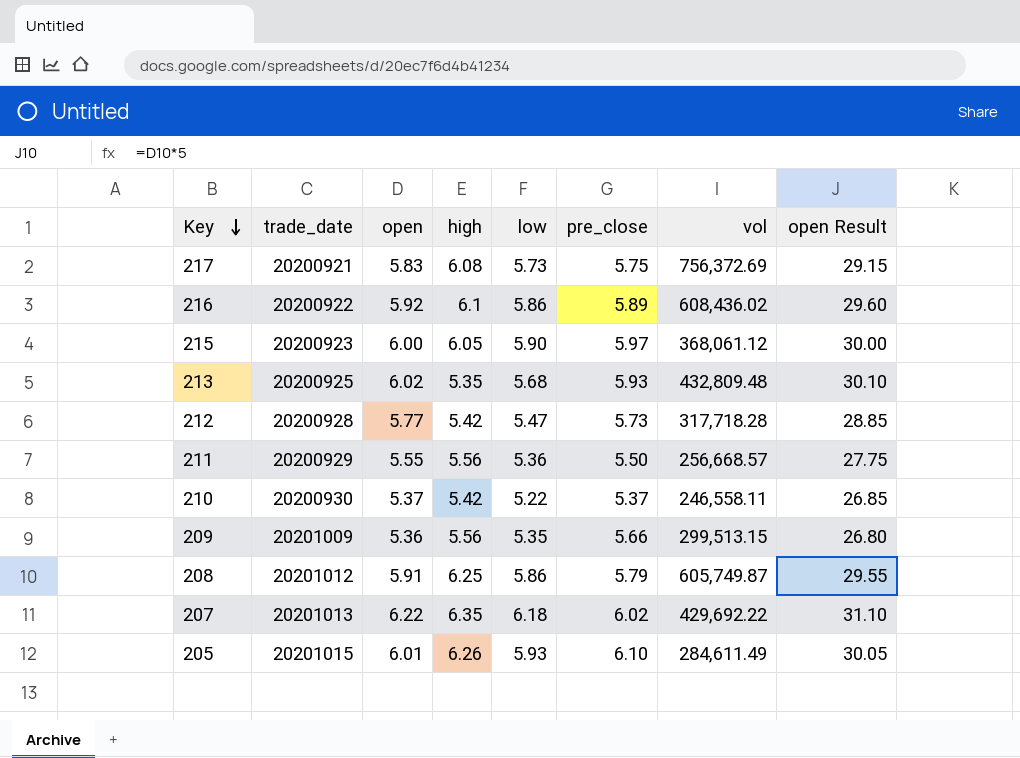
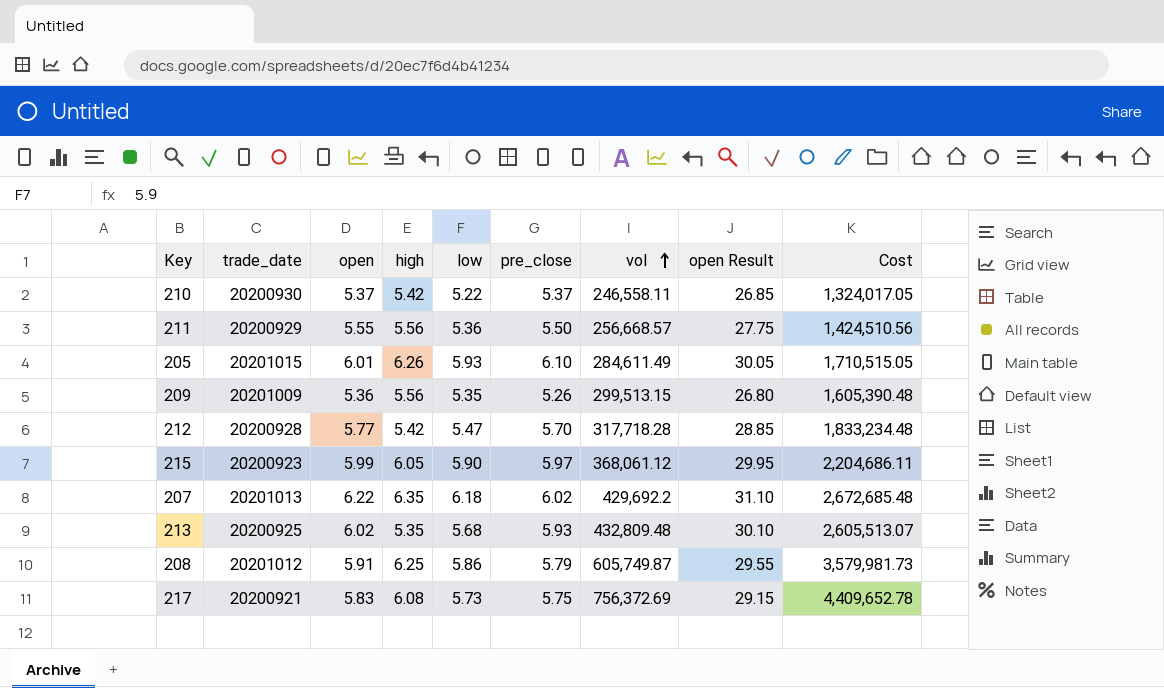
row order: Key descending -> vol ascending
column Cost | formula: none -> [open] * [vol]
row 216: 20200922 | 5.92 | 6.1 | 5.86 | 5.89 | 608,436.02 | 29.60 -> none
209 | pre_close: 5.66 -> 5.26
212 | pre_close: 5.73 -> 5.70
215 | open: 6.00 -> 5.99
215 | open Result: 30.00 -> 29.95
207 | vol: 429,692.22 -> 429,692.2

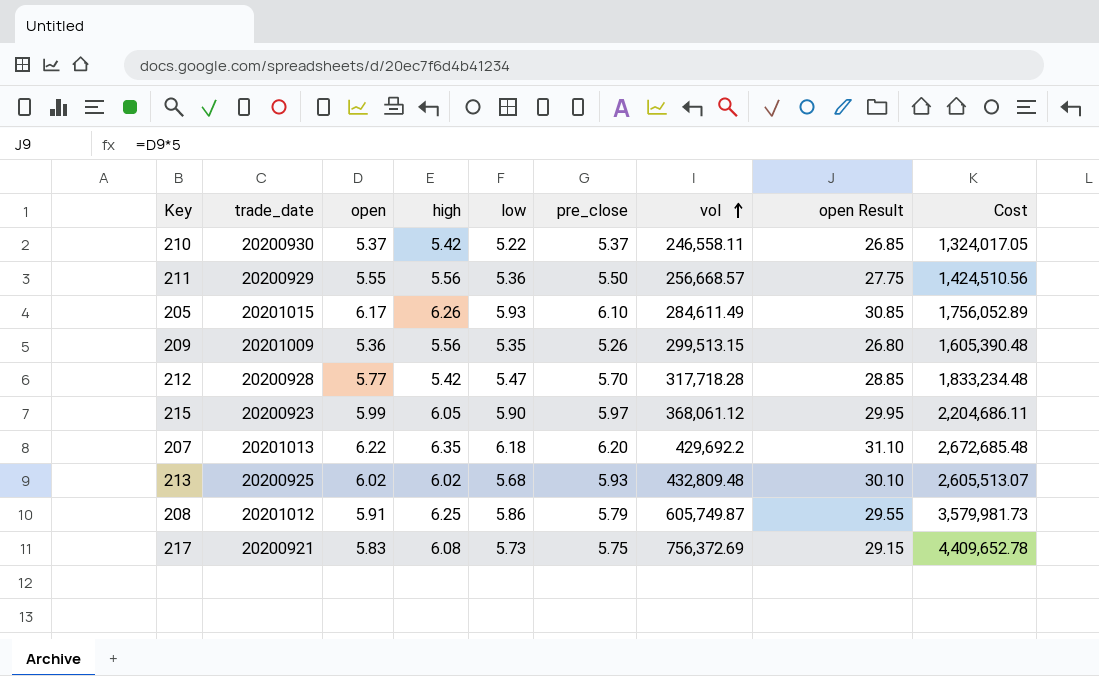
205 | open: 6.01 -> 6.17
205 | open Result: 30.05 -> 30.85
205 | Cost: 1,710,515.05 -> 1,756,052.89
207 | pre_close: 6.02 -> 6.20
213 | high: 5.35 -> 6.02

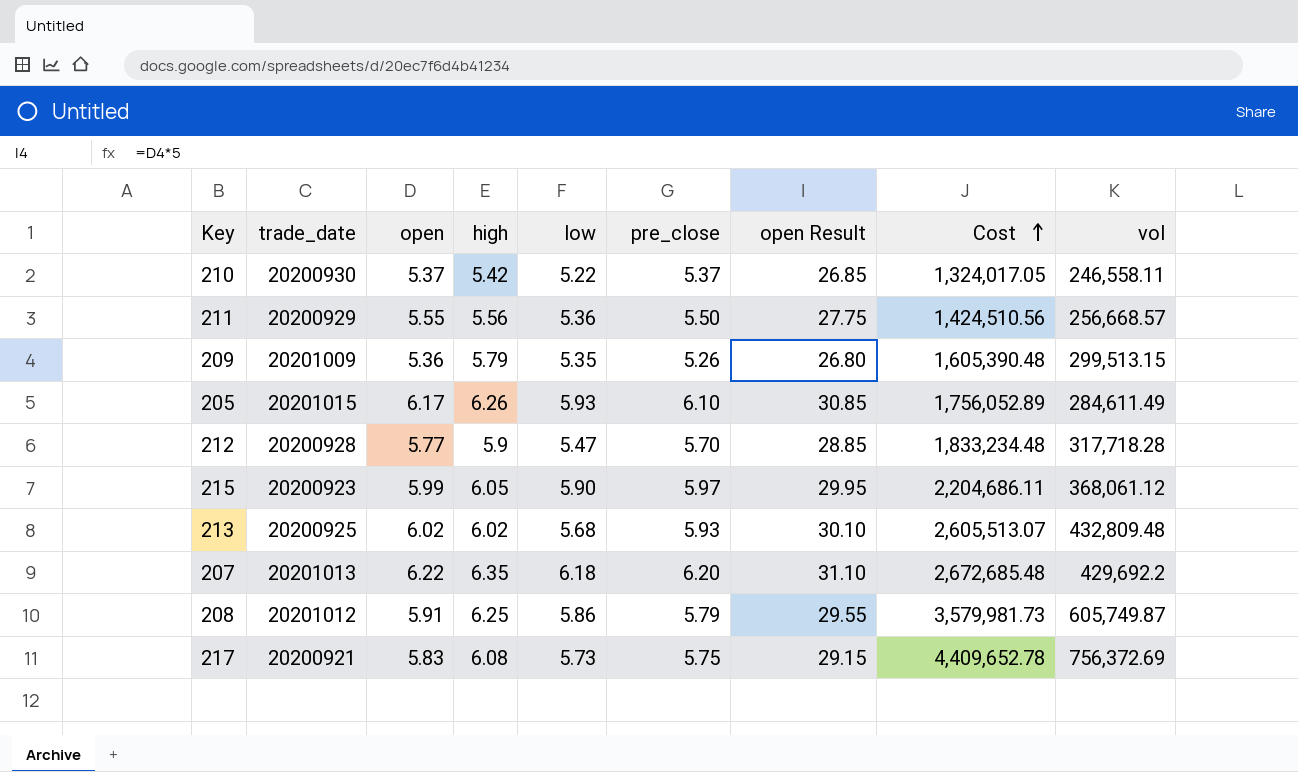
row order: vol ascending -> Cost ascending
column vol | position: 7 -> 9
209 | high: 5.56 -> 5.79
212 | high: 5.42 -> 5.9

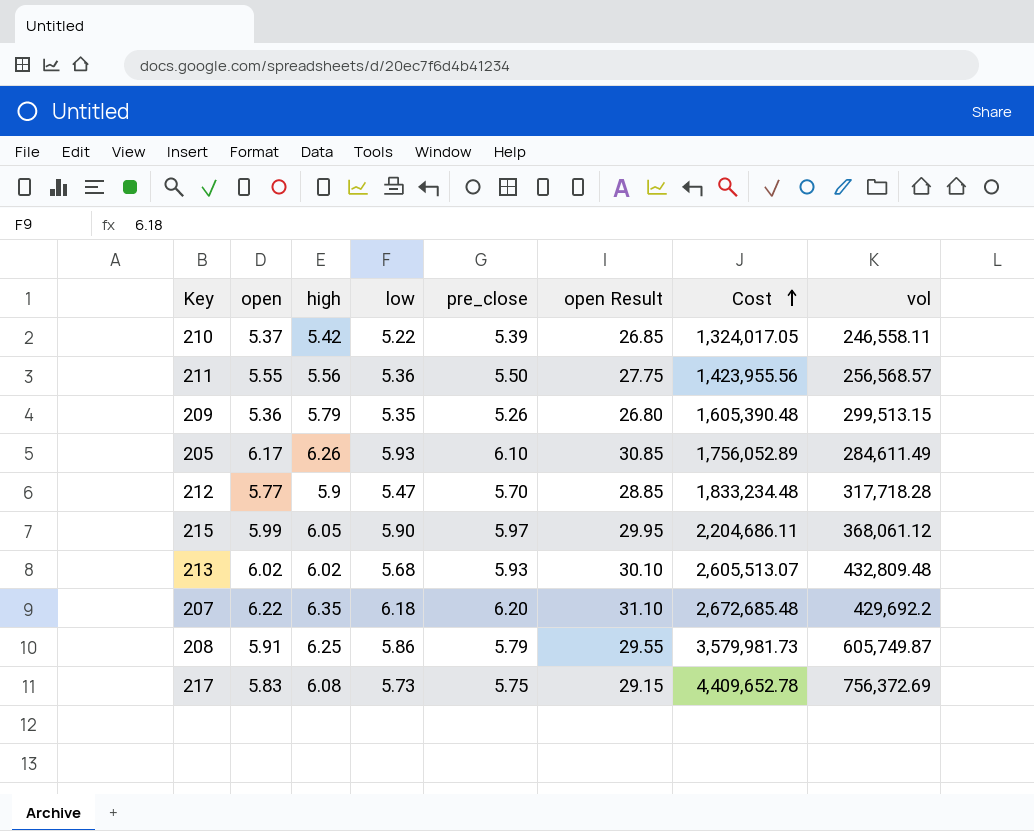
column trade_date | position: 2 -> none
210 | pre_close: 5.37 -> 5.39
211 | Cost: 1,424,510.56 -> 1,423,955.56
211 | vol: 256,668.57 -> 256,568.57

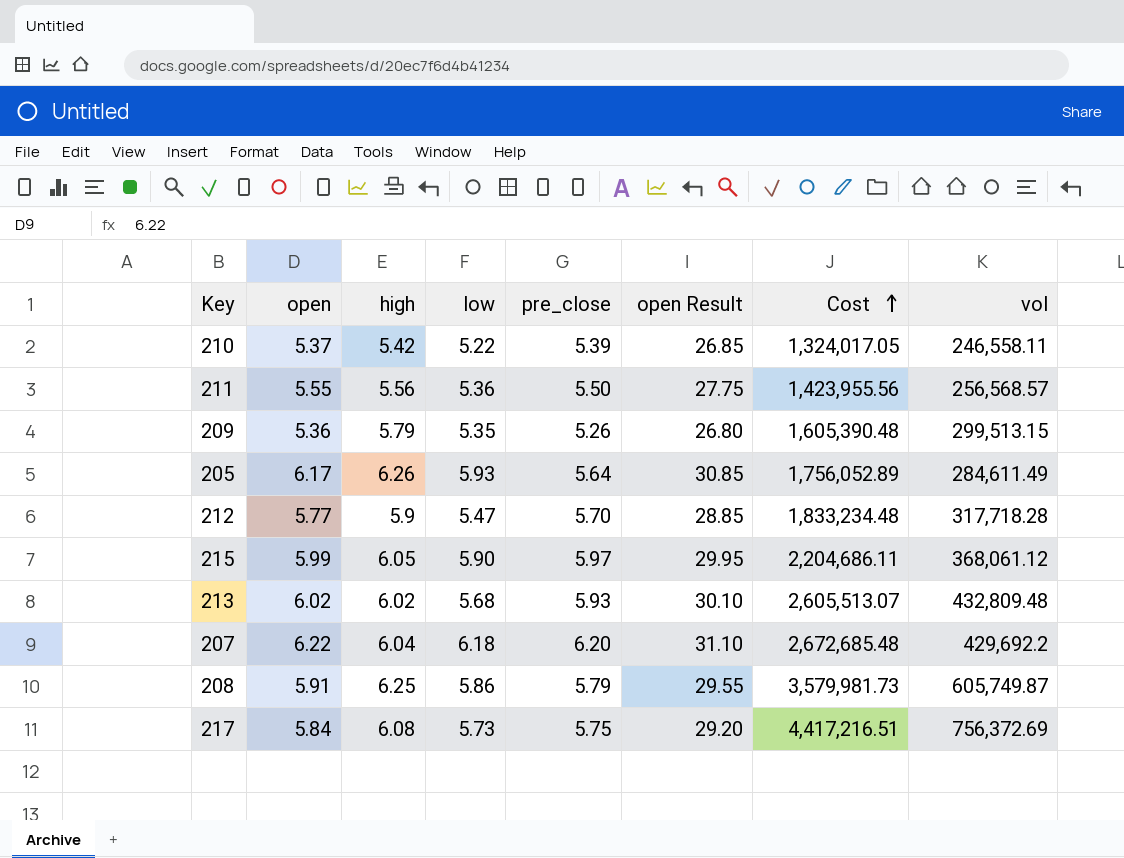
205 | pre_close: 6.10 -> 5.64
207 | high: 6.35 -> 6.04
217 | open: 5.83 -> 5.84
217 | open Result: 29.15 -> 29.20
217 | Cost: 4,409,652.78 -> 4,417,216.51

